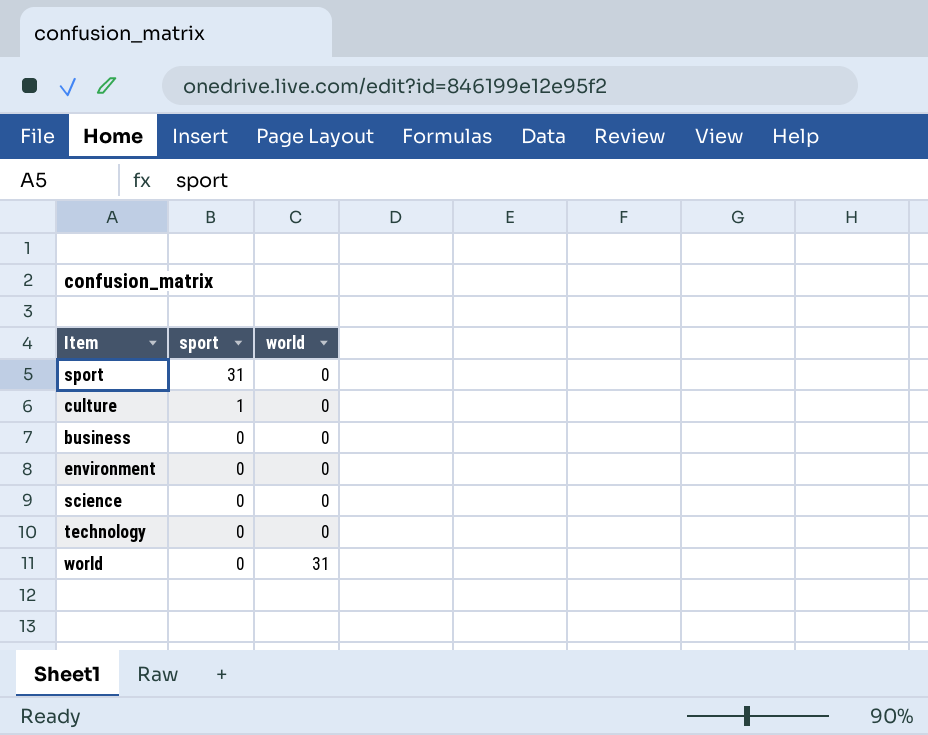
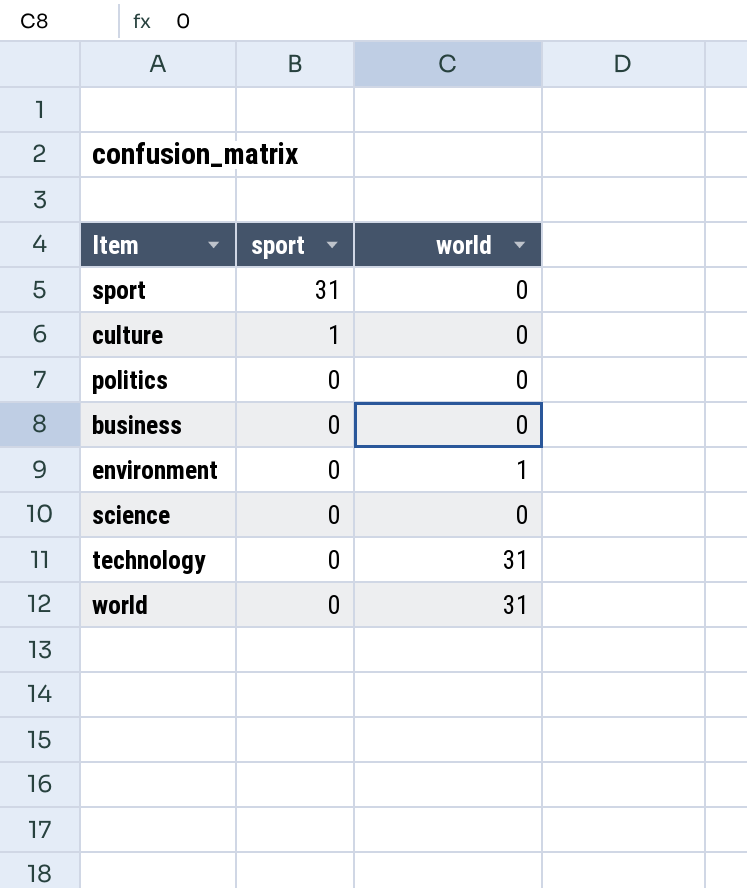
row politics: none -> 0 | 0
environment | world: 0 -> 1
technology | world: 0 -> 31

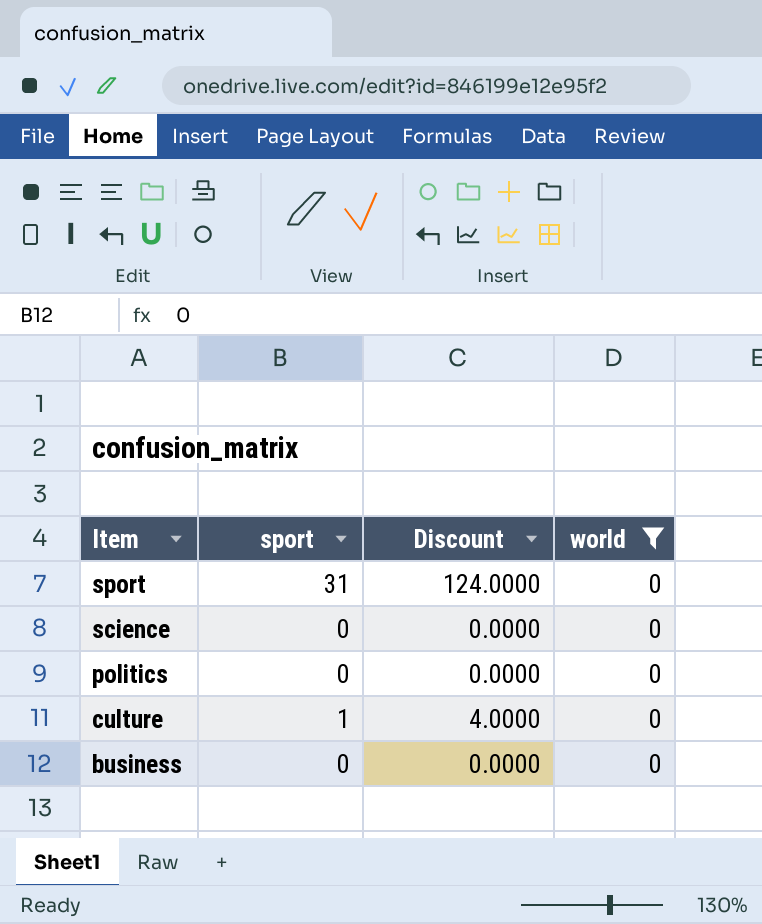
filter: none -> world = 0
row order: sport descending -> Item descending
column Discount | formula: none -> [sport] * 4

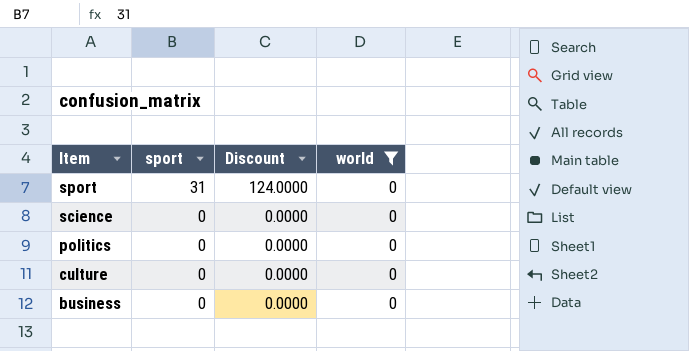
culture | sport: 1 -> 0
culture | Discount: 4.0000 -> 0.0000

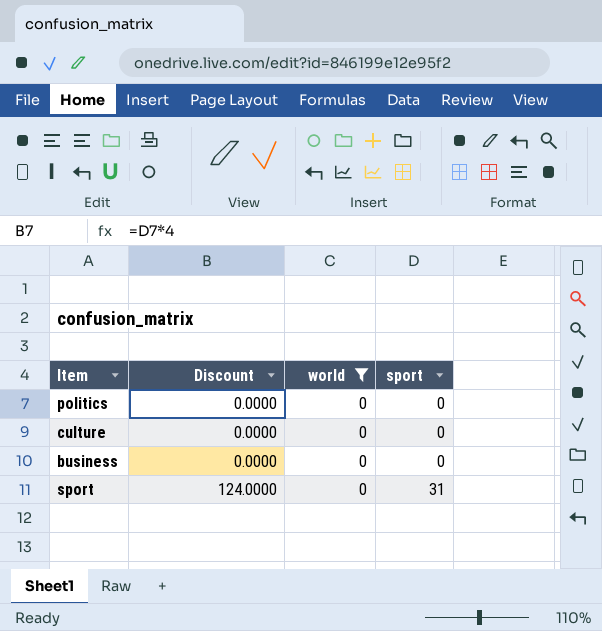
row order: Item descending -> Discount ascending
column sport | position: 2 -> 4
row science: 0 | 0.0000 | 0 -> none

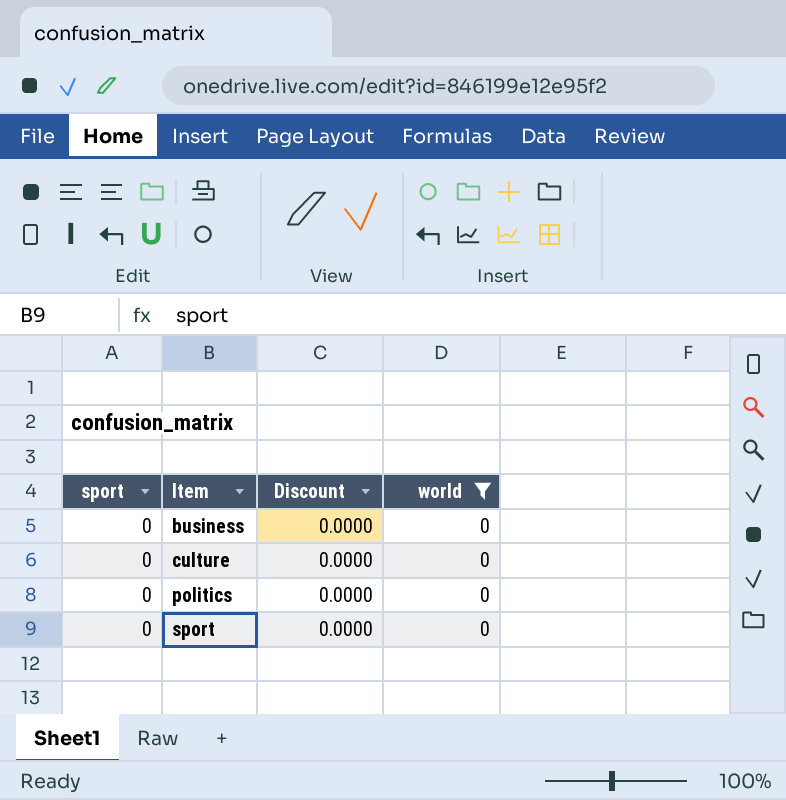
row order: Discount ascending -> Item ascending
column sport | position: 4 -> 1
sport | sport: 31 -> 0
sport | Discount: 124.0000 -> 0.0000

